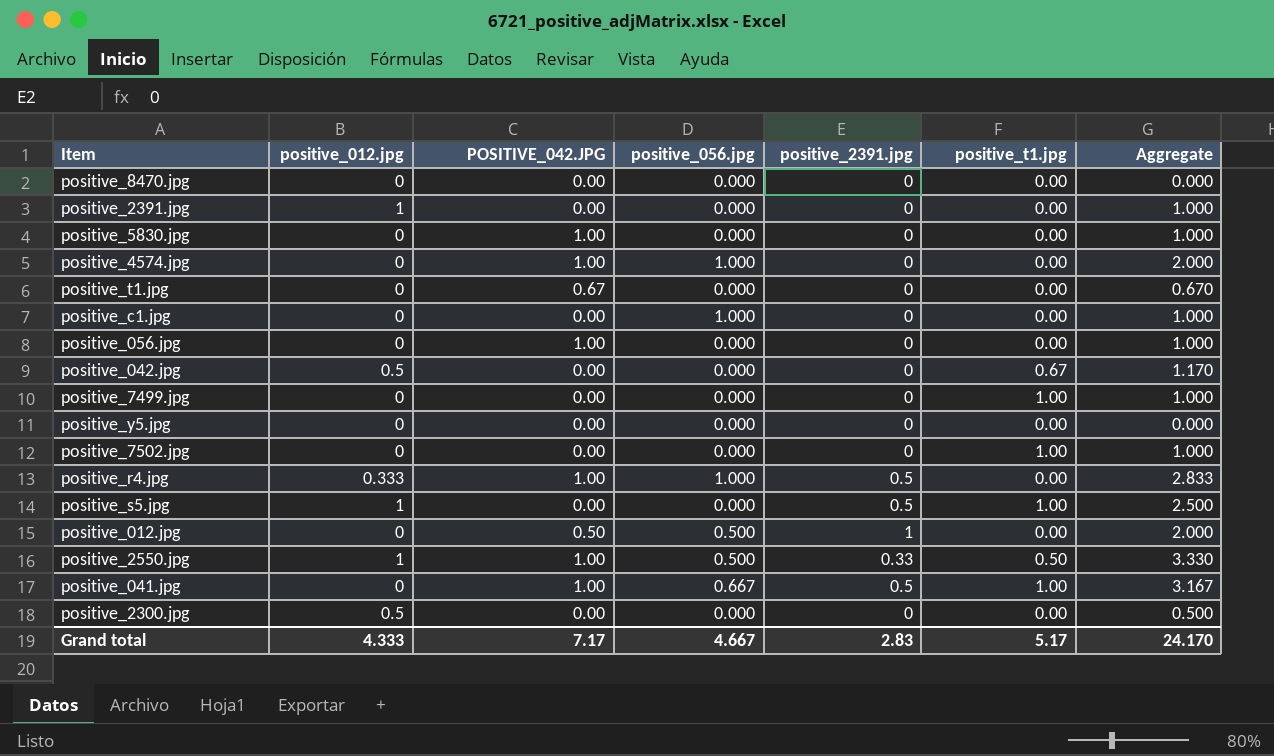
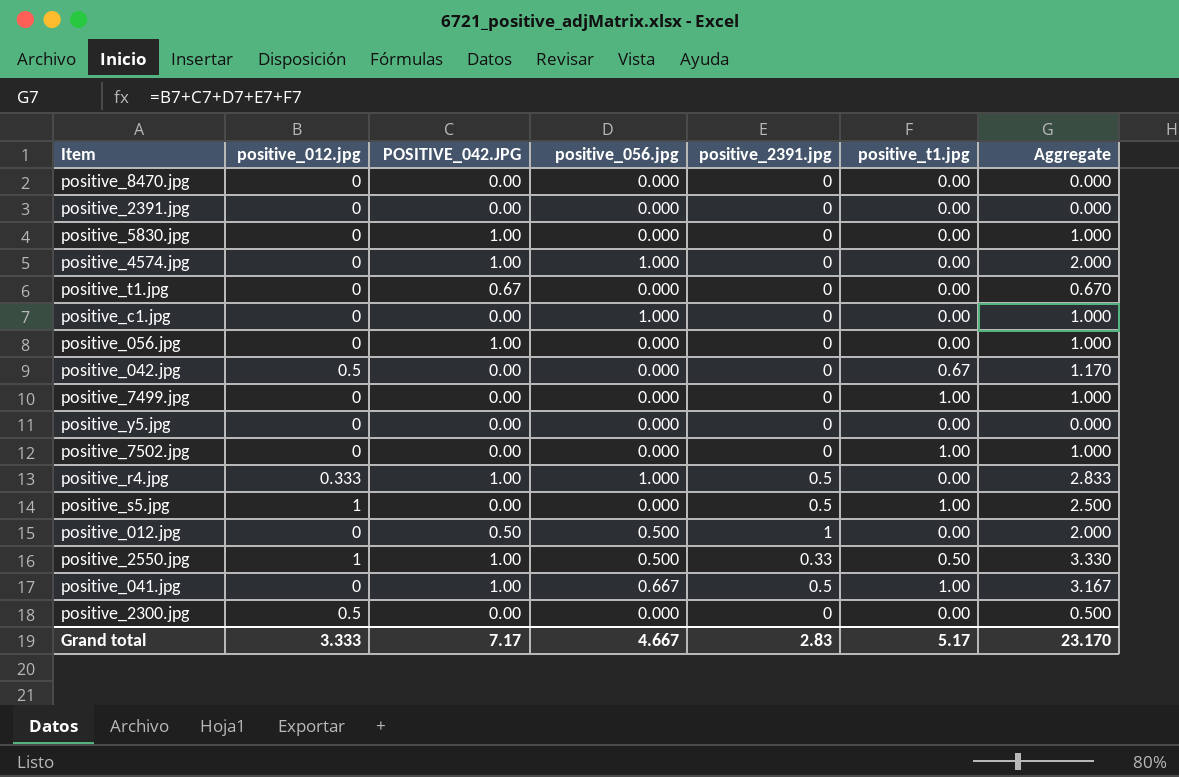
positive_2391.jpg | positive_012.jpg: 1 -> 0
positive_2391.jpg | Aggregate: 1.000 -> 0.000
Grand total | positive_012.jpg: 4.333 -> 3.333
Grand total | Aggregate: 24.170 -> 23.170

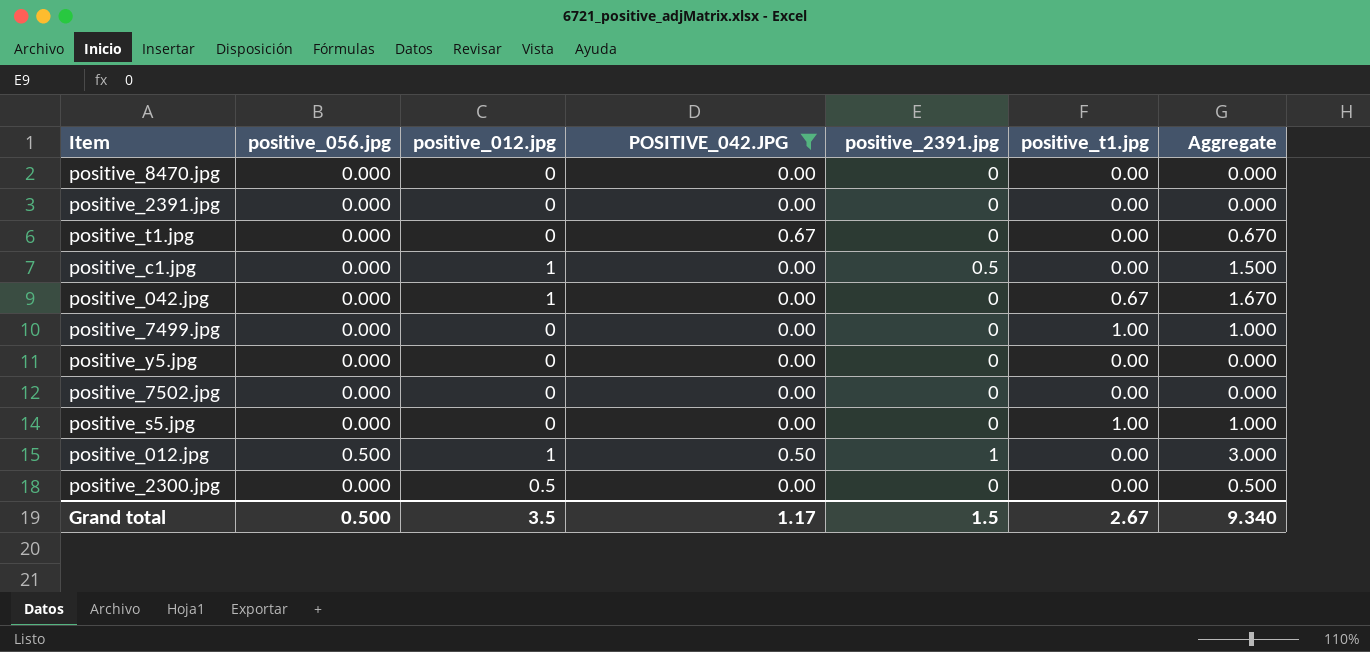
filter: none -> POSITIVE_042.JPG != 1.00
column positive_056.jpg | position: 4 -> 2
positive_c1.jpg | positive_056.jpg: 1.000 -> 0.000
positive_c1.jpg | positive_012.jpg: 0 -> 1
positive_c1.jpg | positive_2391.jpg: 0 -> 0.5
positive_c1.jpg | Aggregate: 1.000 -> 1.500
positive_042.jpg | positive_012.jpg: 0.5 -> 1
positive_042.jpg | Aggregate: 1.170 -> 1.670
positive_7502.jpg | positive_t1.jpg: 1.00 -> 0.00
positive_7502.jpg | Aggregate: 1.000 -> 0.000
positive_s5.jpg | positive_012.jpg: 1 -> 0
positive_s5.jpg | positive_2391.jpg: 0.5 -> 0
positive_s5.jpg | Aggregate: 2.500 -> 1.000
positive_012.jpg | positive_012.jpg: 0 -> 1
positive_012.jpg | Aggregate: 2.000 -> 3.000
Grand total | positive_056.jpg: 4.667 -> 0.500
Grand total | positive_012.jpg: 3.333 -> 3.5
Grand total | POSITIVE_042.JPG: 7.17 -> 1.17
Grand total | positive_2391.jpg: 2.83 -> 1.5
Grand total | positive_t1.jpg: 5.17 -> 2.67
Grand total | Aggregate: 23.170 -> 9.340

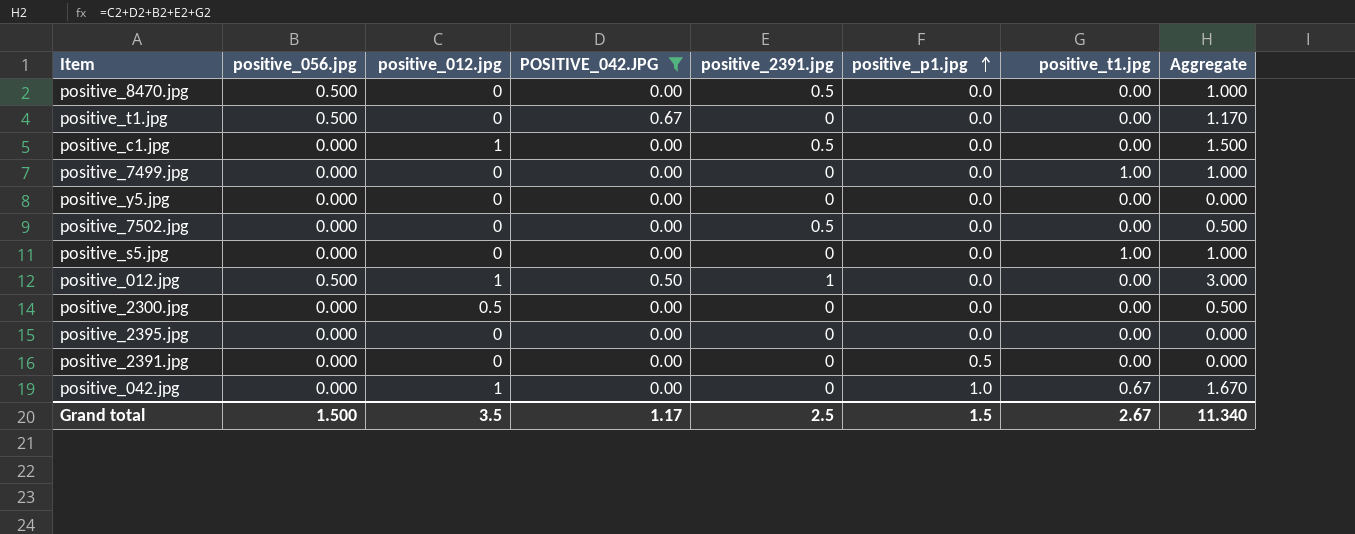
row order: none -> positive_p1.jpg ascending
column positive_p1.jpg | position: none -> 6
positive_8470.jpg | positive_056.jpg: 0.000 -> 0.500
positive_8470.jpg | positive_2391.jpg: 0 -> 0.5
positive_8470.jpg | Aggregate: 0.000 -> 1.000
positive_t1.jpg | positive_056.jpg: 0.000 -> 0.500
positive_t1.jpg | Aggregate: 0.670 -> 1.170
positive_7502.jpg | positive_2391.jpg: 0 -> 0.5
positive_7502.jpg | Aggregate: 0.000 -> 0.500
row positive_2395.jpg: none -> 0.000 | 0 | 0.00 | 0 | 0.0 | 0.00 | 0.000
Grand total | positive_056.jpg: 0.500 -> 1.500
Grand total | positive_2391.jpg: 1.5 -> 2.5
Grand total | Aggregate: 9.340 -> 11.340

